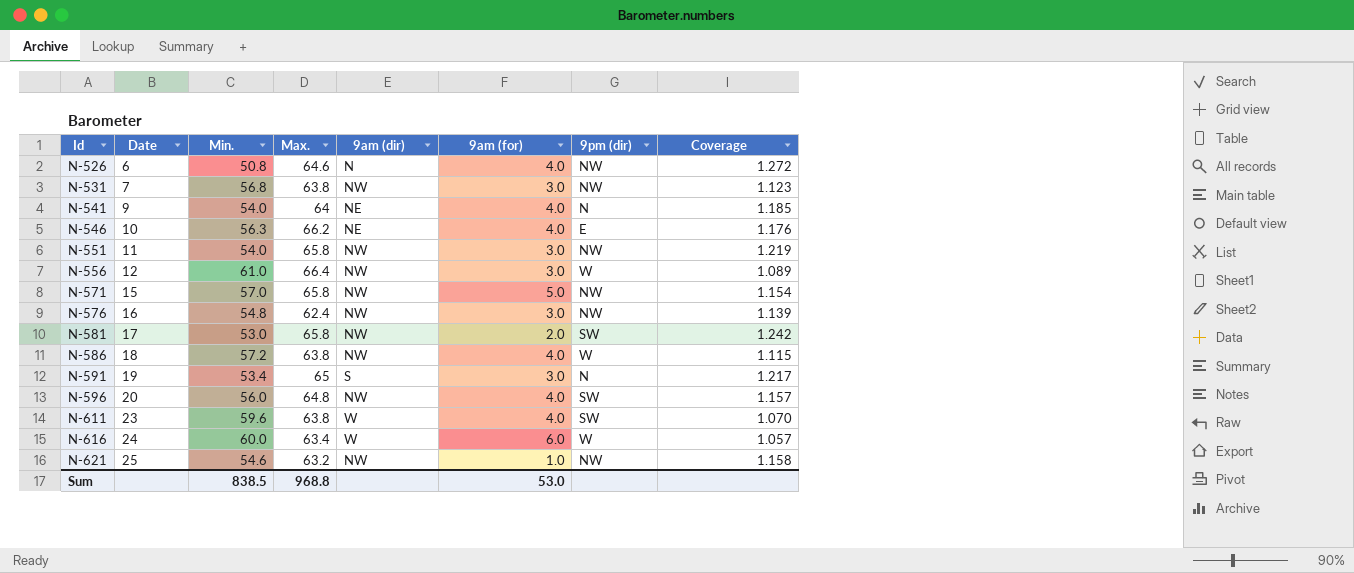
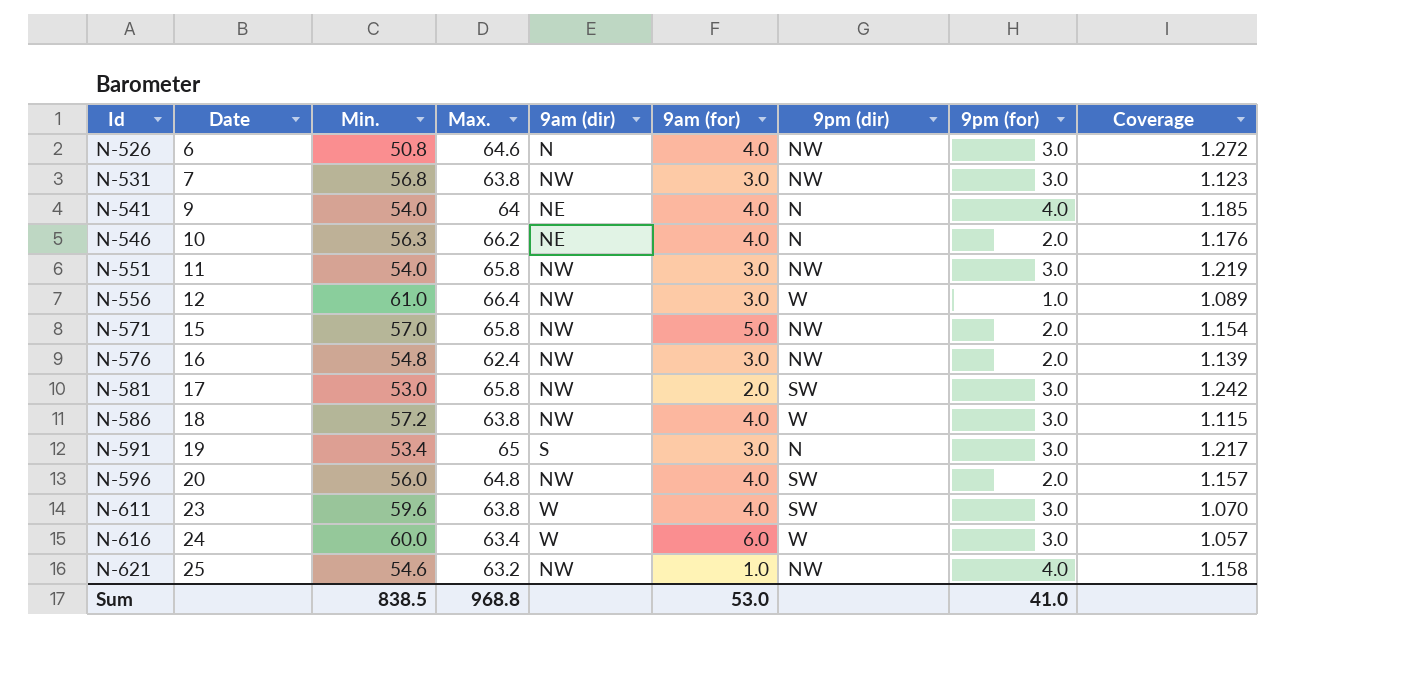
column 9pm (for) | position: none -> 8
N-546 | 9pm (dir): E -> N

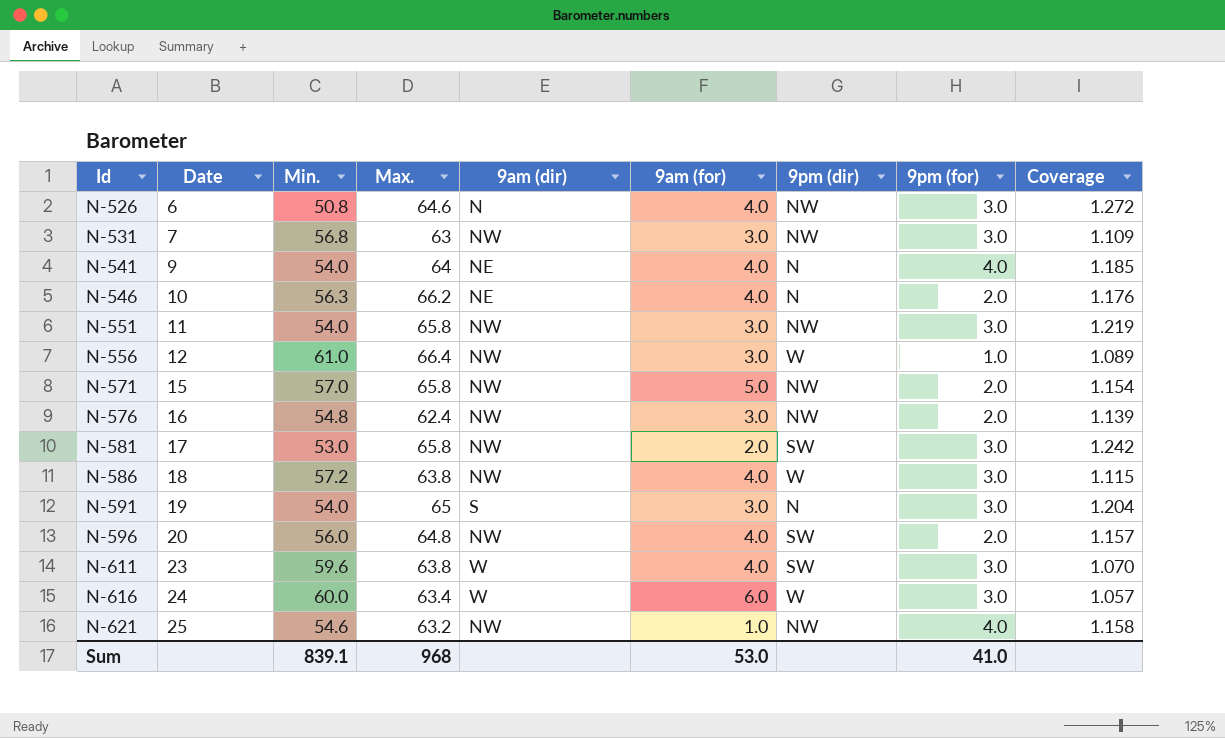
N-531 | Max.: 63.8 -> 63
N-531 | Coverage: 1.123 -> 1.109
N-591 | Min.: 53.4 -> 54.0
N-591 | Coverage: 1.217 -> 1.204
Sum | Min.: 838.5 -> 839.1
Sum | Max.: 968.8 -> 968

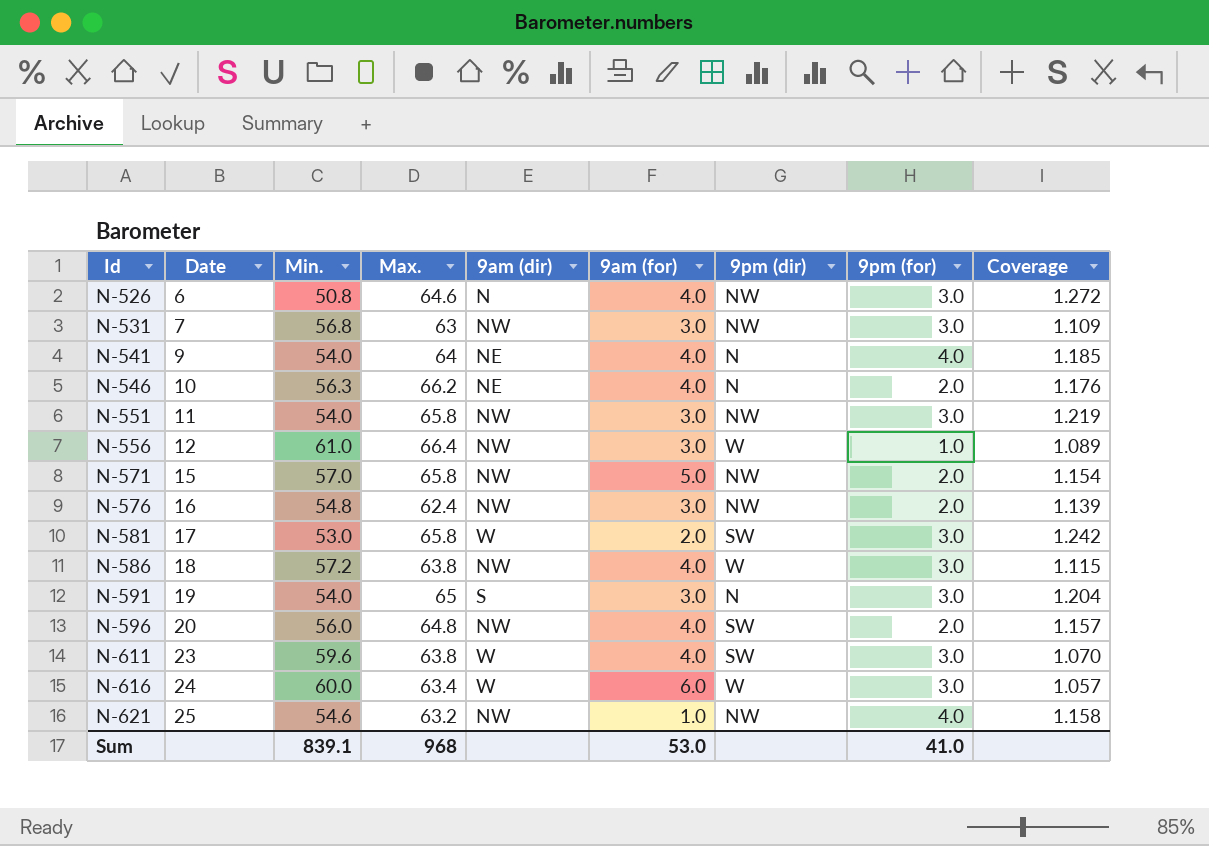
N-581 | 9am (dir): NW -> W

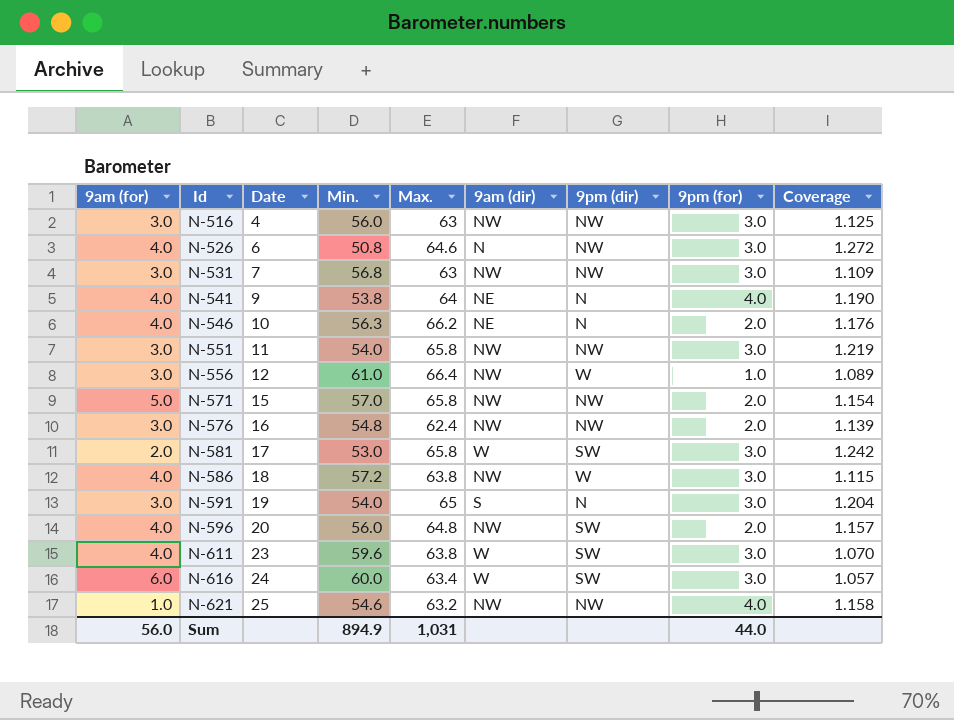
column 9am (for) | position: 6 -> 1
row N-516: none -> 3.0 | 4 | 56.0 | 63 | NW | NW | 3.0 | 1.125
N-541 | Min.: 54.0 -> 53.8
N-541 | Coverage: 1.185 -> 1.190
N-616 | 9pm (dir): W -> SW
Sum | 9am (for): 53.0 -> 56.0
Sum | Min.: 839.1 -> 894.9
Sum | Max.: 968 -> 1,031
Sum | 9pm (for): 41.0 -> 44.0

